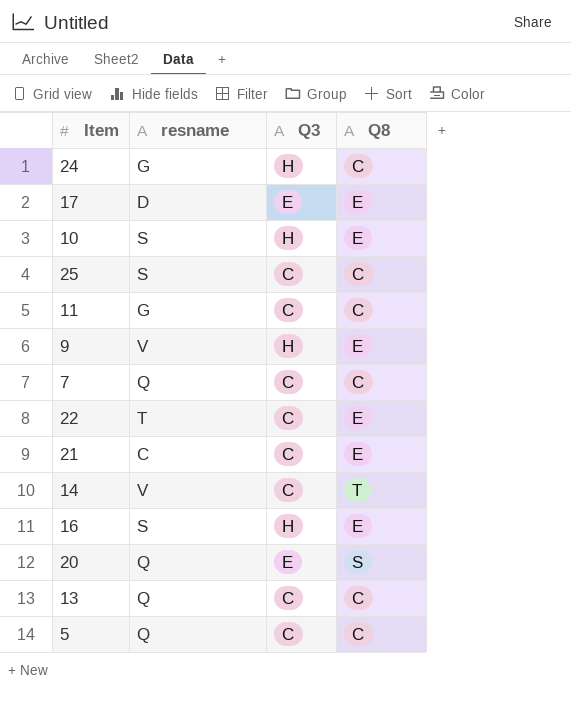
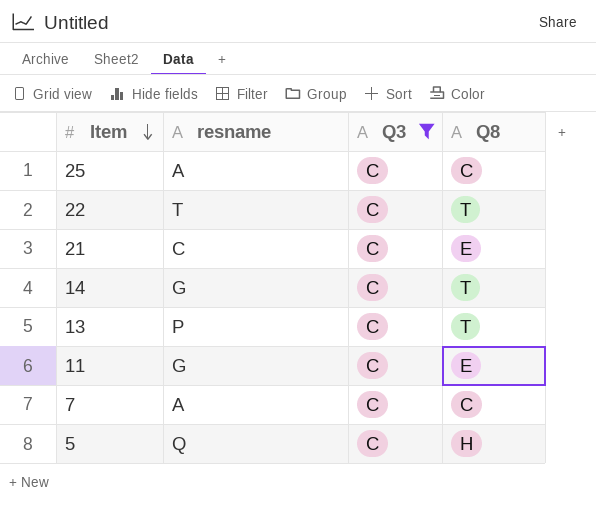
filter: none -> Q3 = C
row order: none -> Item descending
25 | resname: S -> A
22 | Q8: E -> T
14 | resname: V -> G
13 | resname: Q -> P
13 | Q8: C -> T
11 | Q8: C -> E
7 | resname: Q -> A
5 | Q8: C -> H

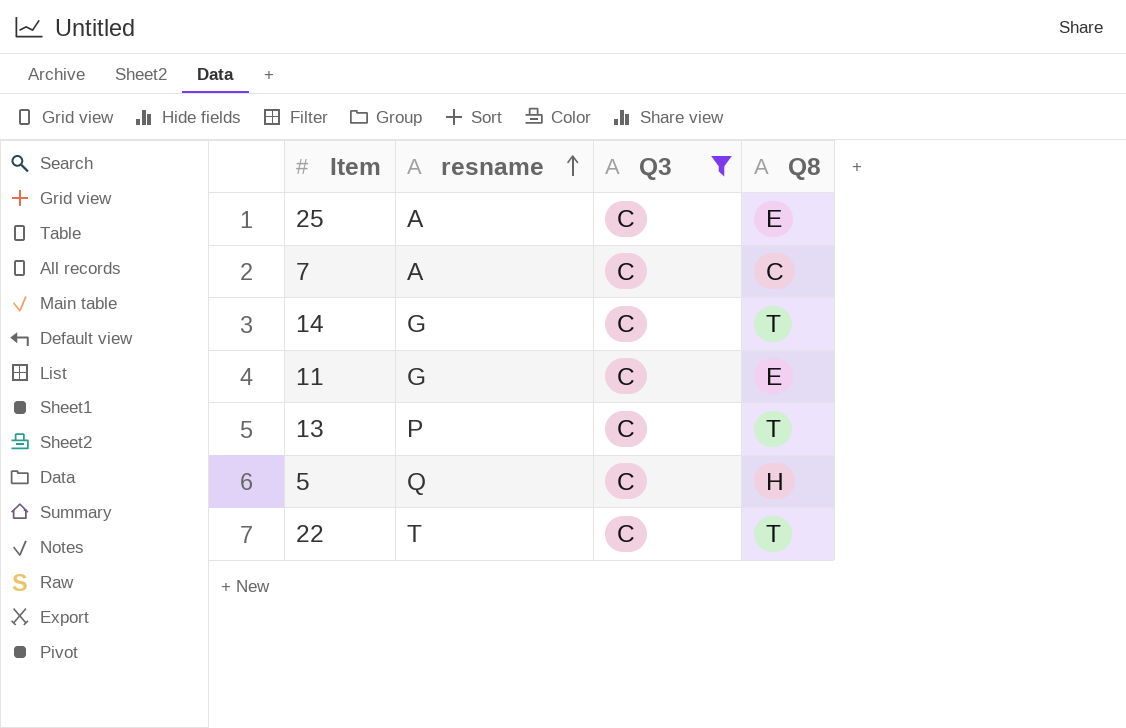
row order: Item descending -> resname ascending
row 21: C | C | E -> none
25 | Q8: C -> E

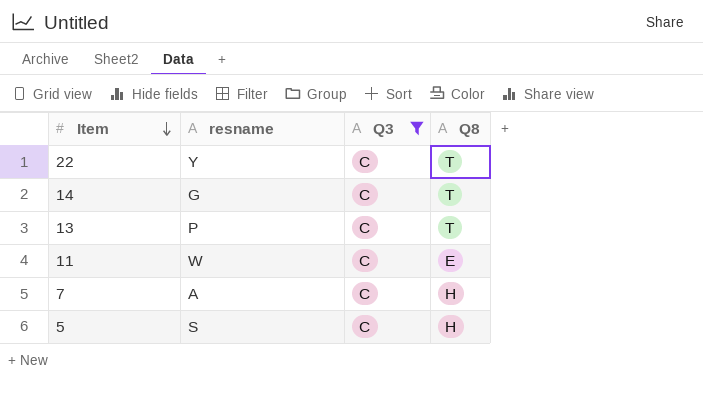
row order: resname ascending -> Item descending
row 25: A | C | E -> none
22 | resname: T -> Y
11 | resname: G -> W
7 | Q8: C -> H
5 | resname: Q -> S

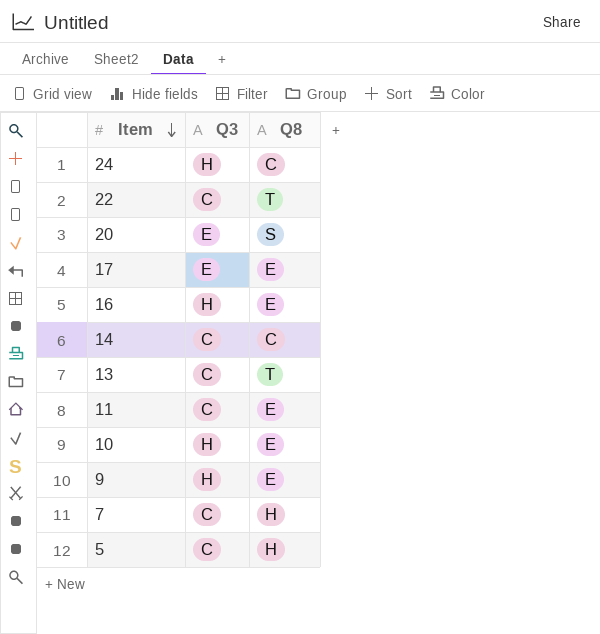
filter: Q3 = C -> none
column resname | position: 2 -> none
14 | Q8: T -> C

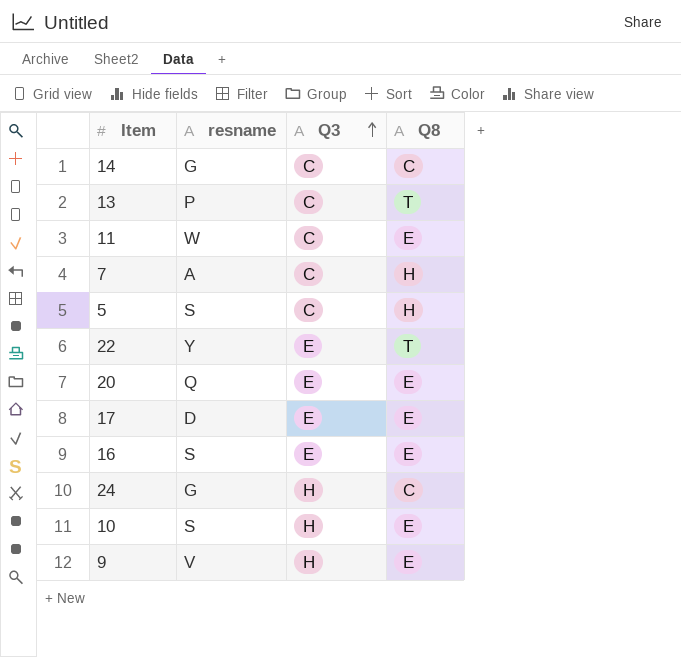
row order: Item descending -> Q3 ascending
column resname | position: none -> 2
22 | Q3: C -> E
20 | Q8: S -> E
16 | Q3: H -> E

